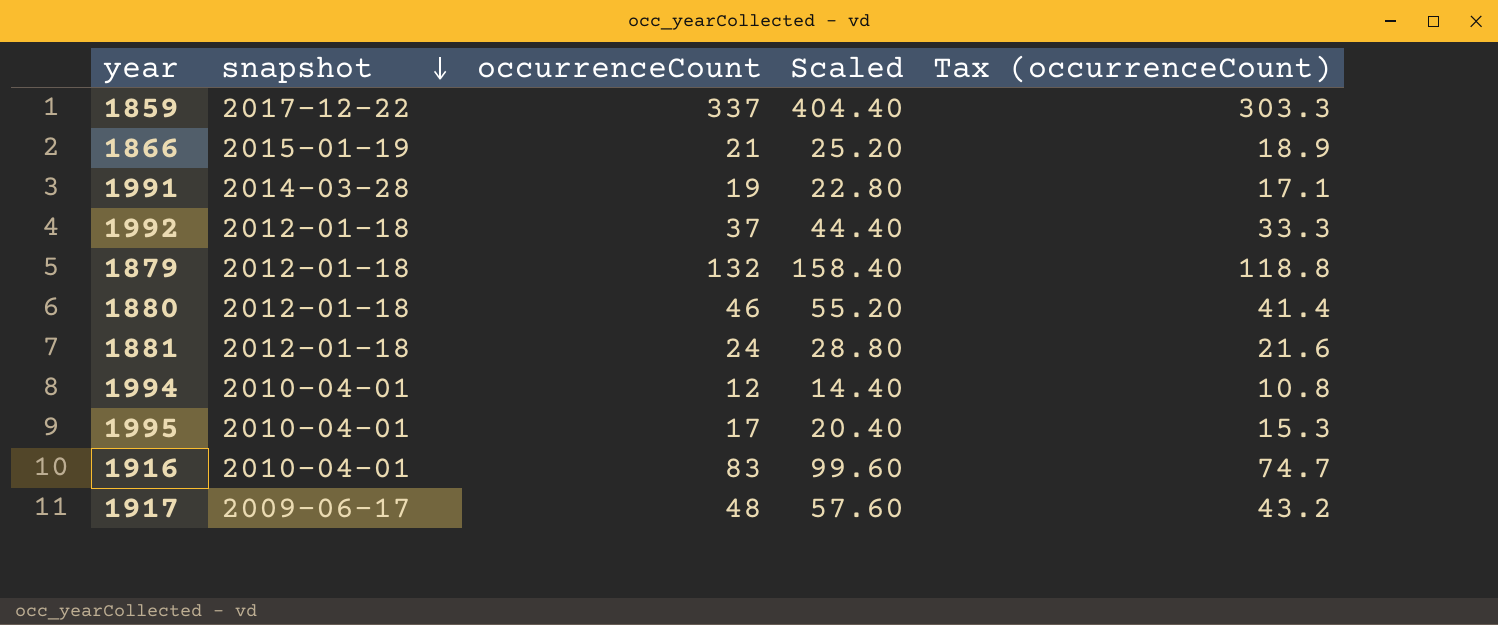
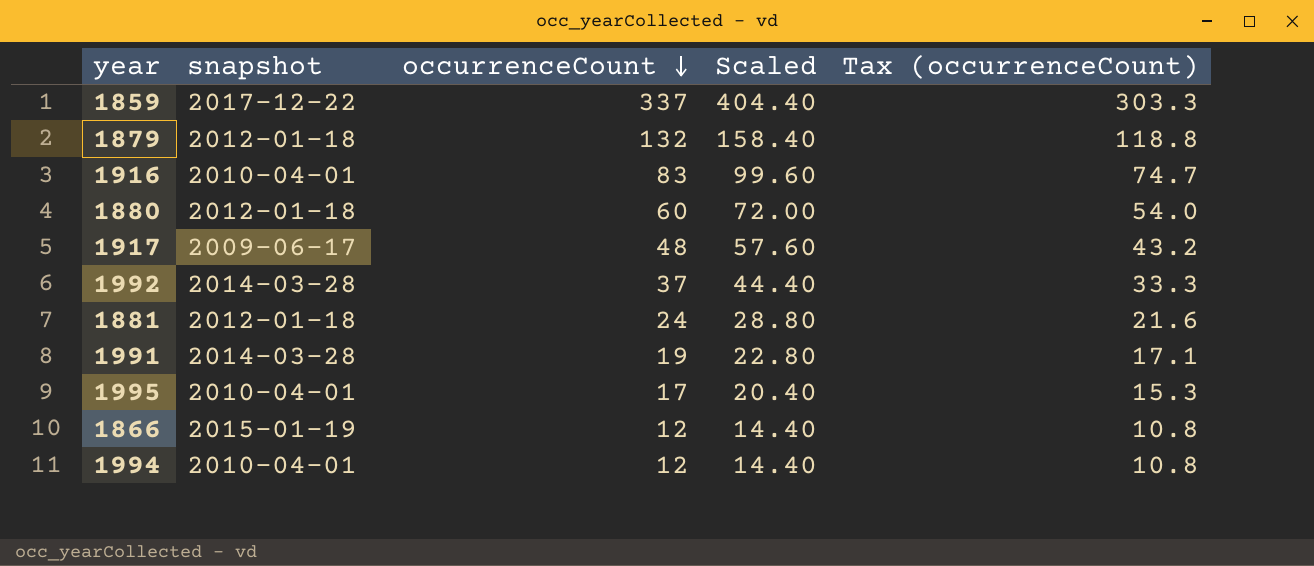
row order: snapshot descending -> occurrenceCount descending
1880 | occurrenceCount: 46 -> 60
1880 | Scaled: 55.20 -> 72.00
1880 | Tax (occurrenceCount): 41.4 -> 54.0
1992 | snapshot: 2012-01-18 -> 2014-03-28
1866 | occurrenceCount: 21 -> 12
1866 | Scaled: 25.20 -> 14.40
1866 | Tax (occurrenceCount): 18.9 -> 10.8

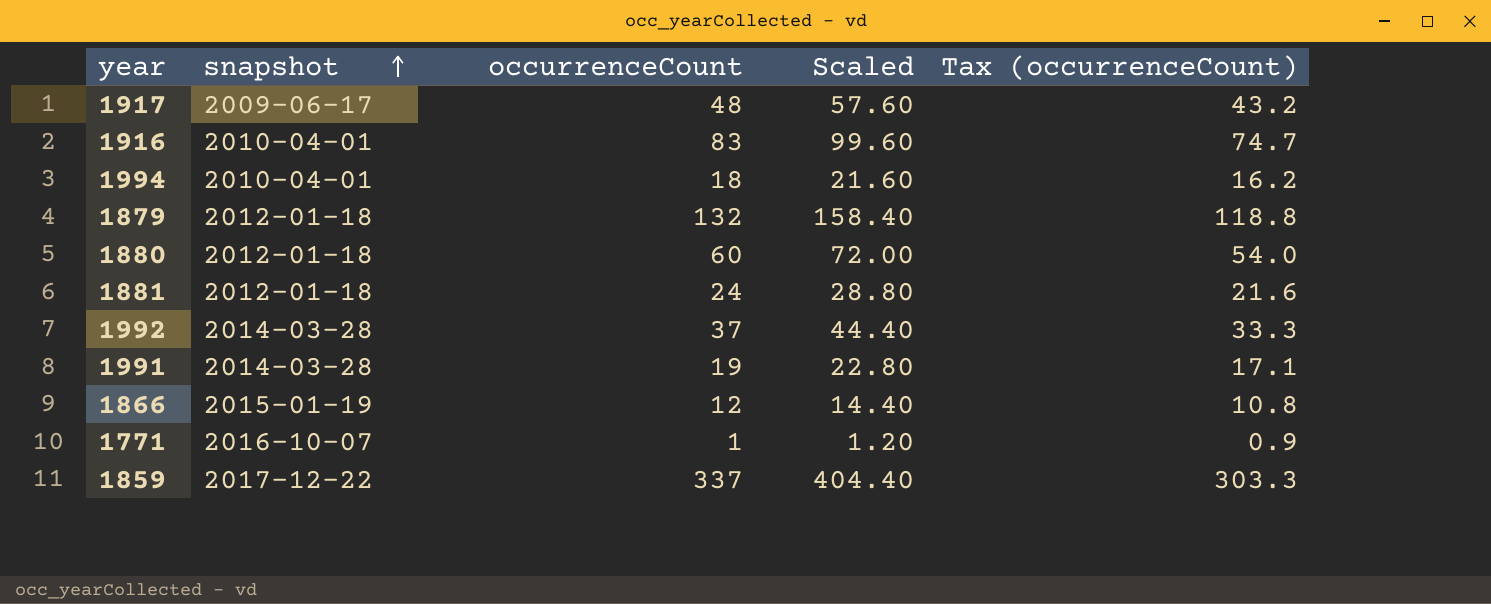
row order: occurrenceCount descending -> snapshot ascending
row 1995: 2010-04-01 | 17 | 20.40 | 15.3 -> none
1994 | occurrenceCount: 12 -> 18
1994 | Scaled: 14.40 -> 21.60
1994 | Tax (occurrenceCount): 10.8 -> 16.2
row 1771: none -> 2016-10-07 | 1 | 1.20 | 0.9

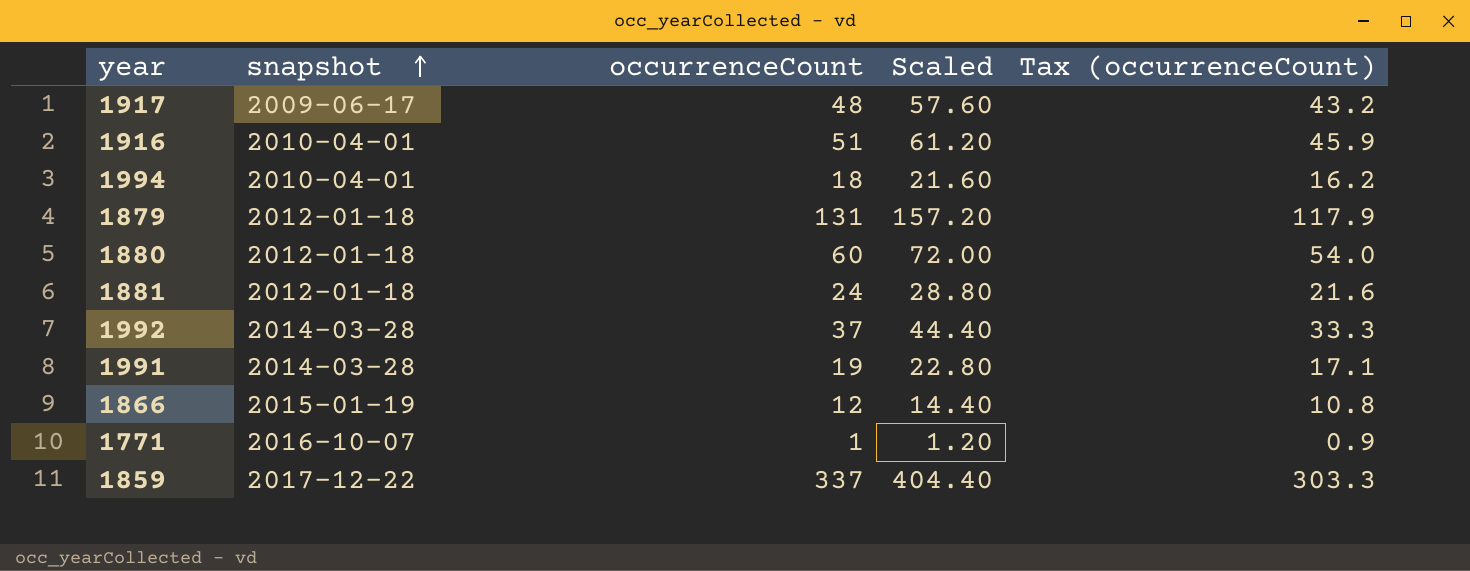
1916 | occurrenceCount: 83 -> 51
1916 | Scaled: 99.60 -> 61.20
1916 | Tax (occurrenceCount): 74.7 -> 45.9
1879 | occurrenceCount: 132 -> 131
1879 | Scaled: 158.40 -> 157.20
1879 | Tax (occurrenceCount): 118.8 -> 117.9

